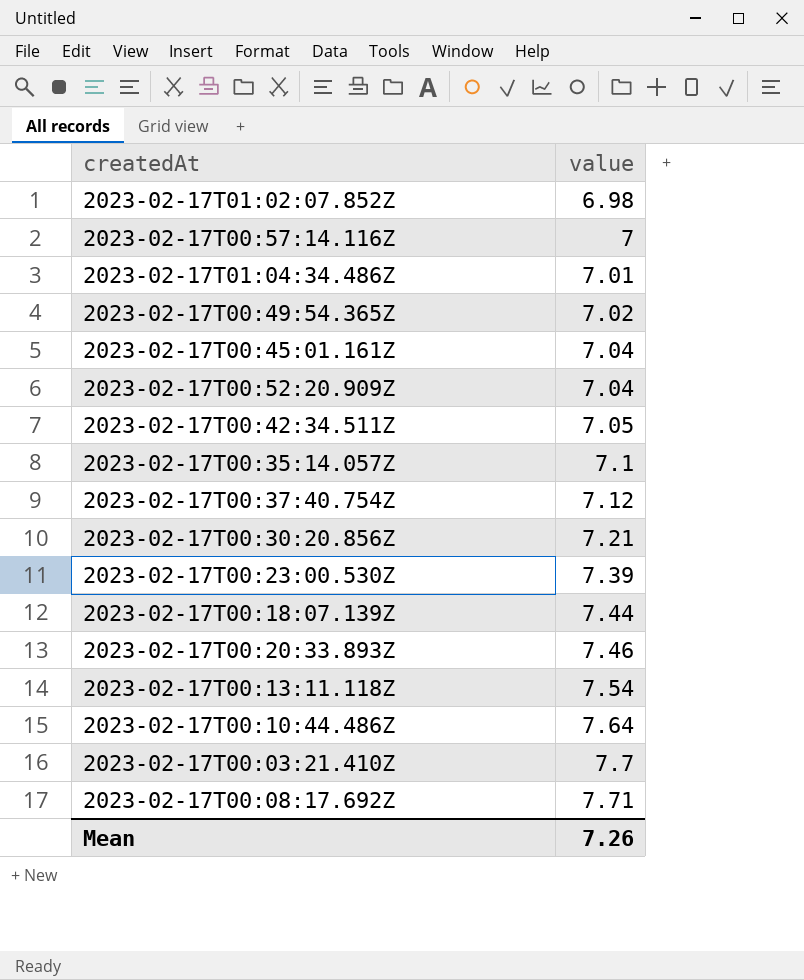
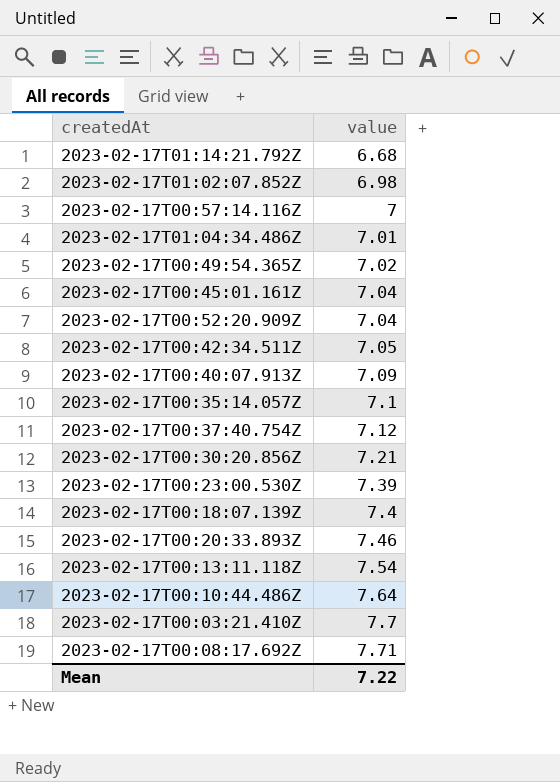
row 2023-02-17T01:14:21.792Z: none -> 6.68
row 2023-02-17T00:40:07.913Z: none -> 7.09
2023-02-17T00:18:07.139Z | value: 7.44 -> 7.4
Mean | value: 7.26 -> 7.22

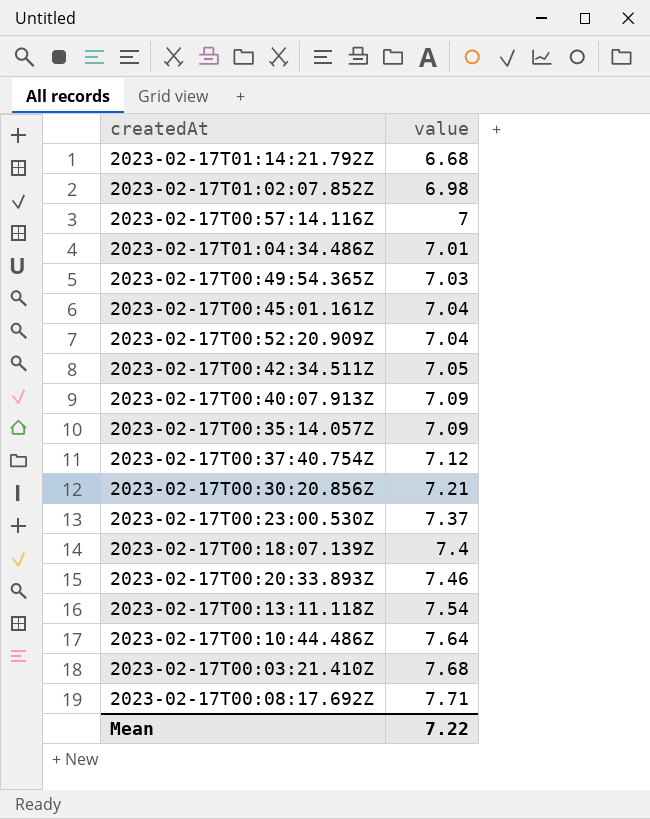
2023-02-17T00:49:54.365Z | value: 7.02 -> 7.03
2023-02-17T00:35:14.057Z | value: 7.1 -> 7.09
2023-02-17T00:23:00.530Z | value: 7.39 -> 7.37
2023-02-17T00:03:21.410Z | value: 7.7 -> 7.68

